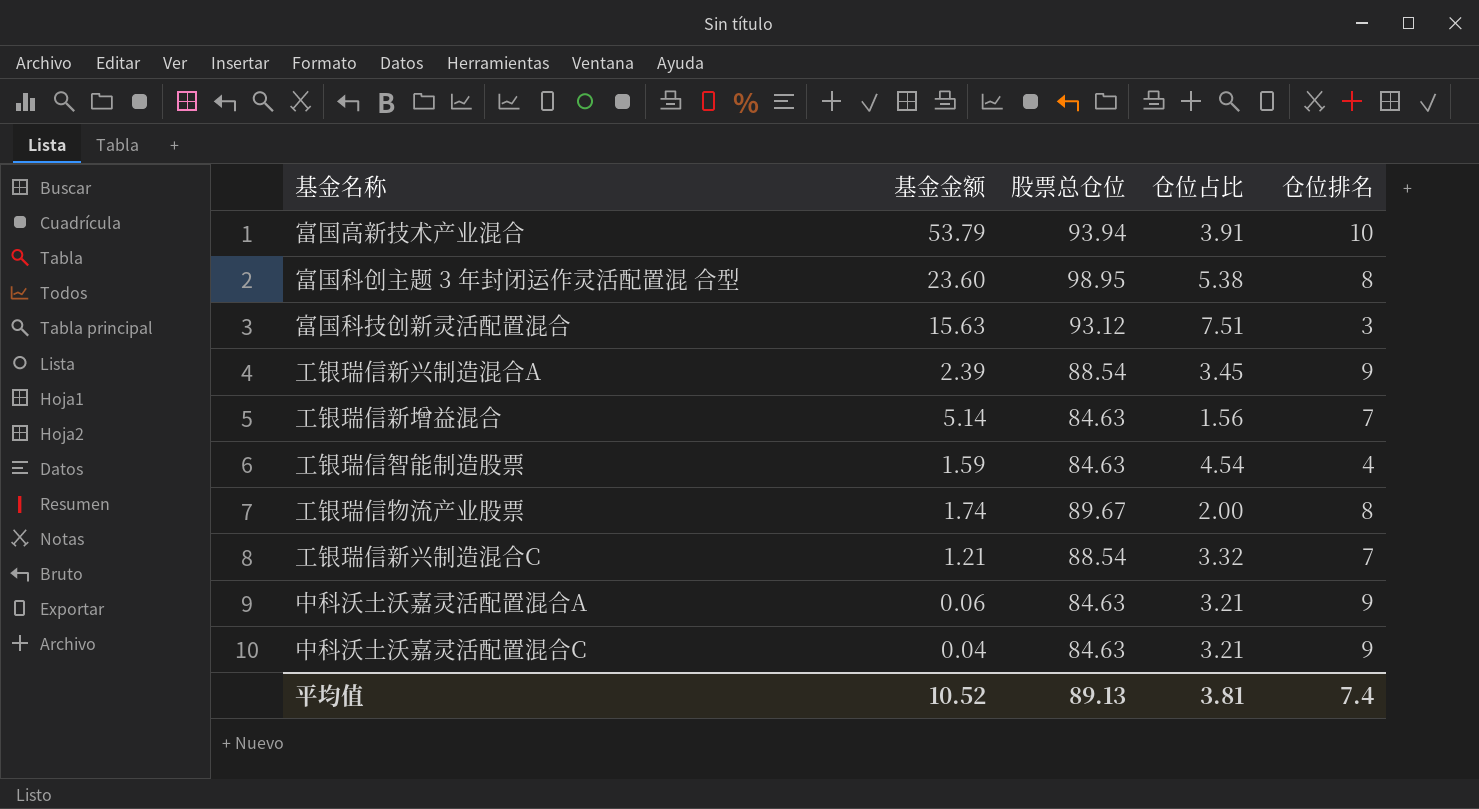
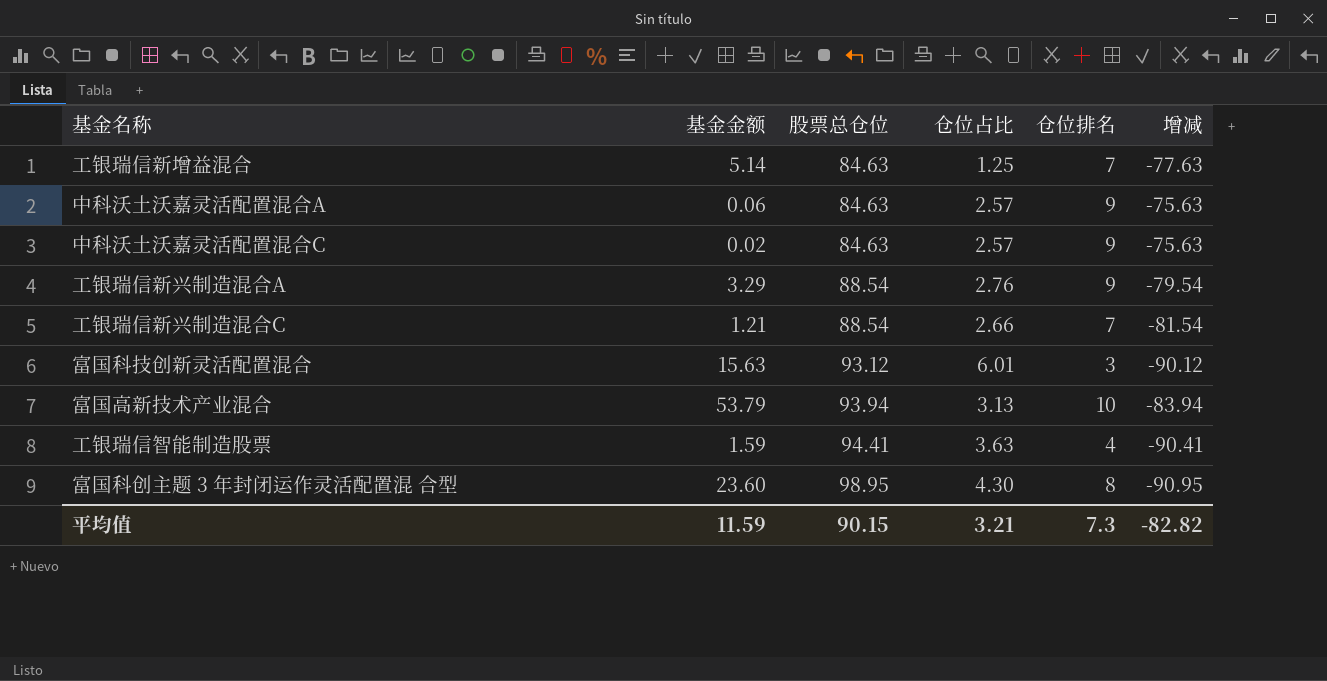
row order: none -> 股票总仓位 ascending
column 增减 | formula: none -> [仓位排名] - [股票总仓位]
row 工银瑞信物流产业股票: 1.74 | 89.67 | 2.00 | 8 -> none
工银瑞信新增益混合 | 仓位占比: 1.56 -> 1.25
中科沃土沃嘉灵活配置混合A | 仓位占比: 3.21 -> 2.57
中科沃土沃嘉灵活配置混合C | 基金金额: 0.04 -> 0.02
中科沃土沃嘉灵活配置混合C | 仓位占比: 3.21 -> 2.57
工银瑞信新兴制造混合A | 基金金额: 2.39 -> 3.29
工银瑞信新兴制造混合A | 仓位占比: 3.45 -> 2.76
工银瑞信新兴制造混合C | 仓位占比: 3.32 -> 2.66
富国科技创新灵活配置混合 | 仓位占比: 7.51 -> 6.01
富国高新技术产业混合 | 仓位占比: 3.91 -> 3.13
工银瑞信智能制造股票 | 股票总仓位: 84.63 -> 94.41
工银瑞信智能制造股票 | 仓位占比: 4.54 -> 3.63
富国科创主题 3 年封闭运作灵活配置混 合型 | 仓位占比: 5.38 -> 4.30
平均值 | 基金金额: 10.52 -> 11.59
平均值 | 股票总仓位: 89.13 -> 90.15
平均值 | 仓位占比: 3.81 -> 3.21
平均值 | 仓位排名: 7.4 -> 7.3

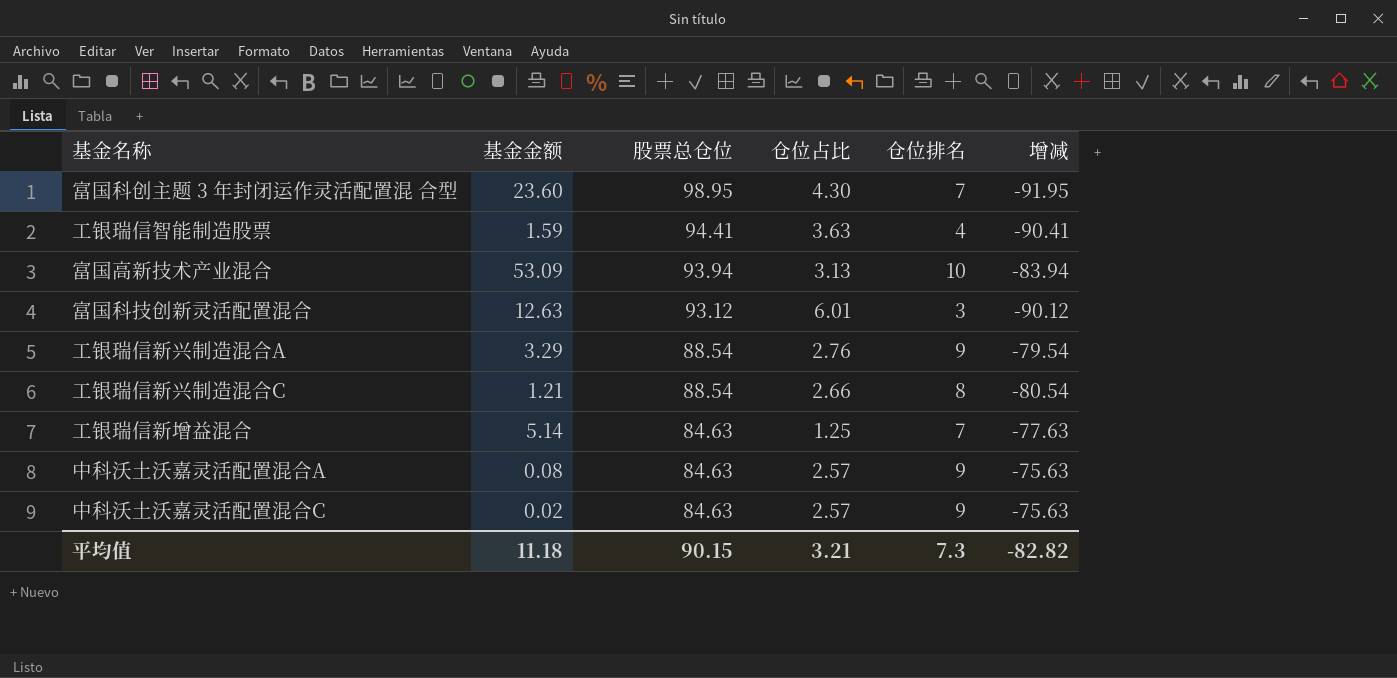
row order: 股票总仓位 ascending -> 股票总仓位 descending
富国科创主题 3 年封闭运作灵活配置混 合型 | 仓位排名: 8 -> 7
富国科创主题 3 年封闭运作灵活配置混 合型 | 增减: -90.95 -> -91.95
富国高新技术产业混合 | 基金金额: 53.79 -> 53.09
富国科技创新灵活配置混合 | 基金金额: 15.63 -> 12.63
工银瑞信新兴制造混合C | 仓位排名: 7 -> 8
工银瑞信新兴制造混合C | 增减: -81.54 -> -80.54
中科沃土沃嘉灵活配置混合A | 基金金额: 0.06 -> 0.08
平均值 | 基金金额: 11.59 -> 11.18

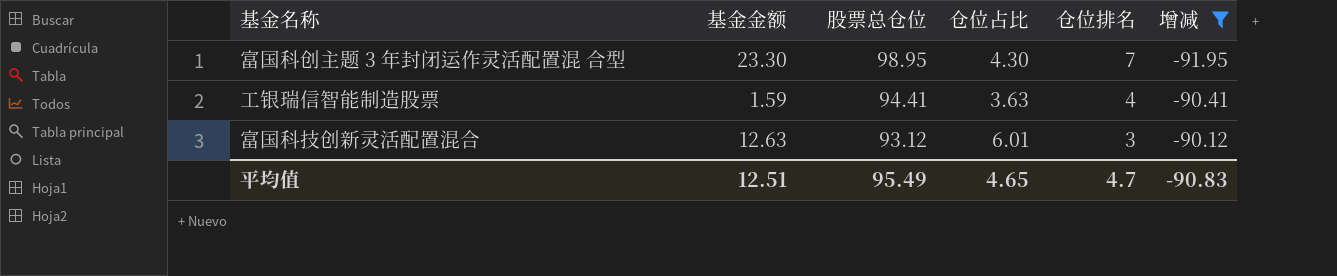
filter: none -> 增减 <= -90.12
富国科创主题 3 年封闭运作灵活配置混 合型 | 基金金额: 23.60 -> 23.30
平均值 | 基金金额: 11.18 -> 12.51
平均值 | 股票总仓位: 90.15 -> 95.49
平均值 | 仓位占比: 3.21 -> 4.65
平均值 | 仓位排名: 7.3 -> 4.7
平均值 | 增减: -82.82 -> -90.83

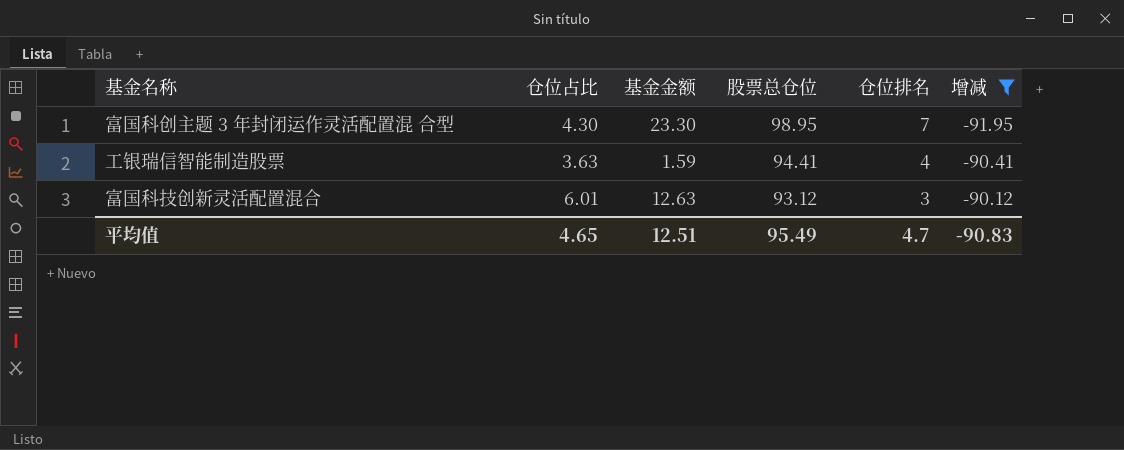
column 仓位占比 | position: 4 -> 2

